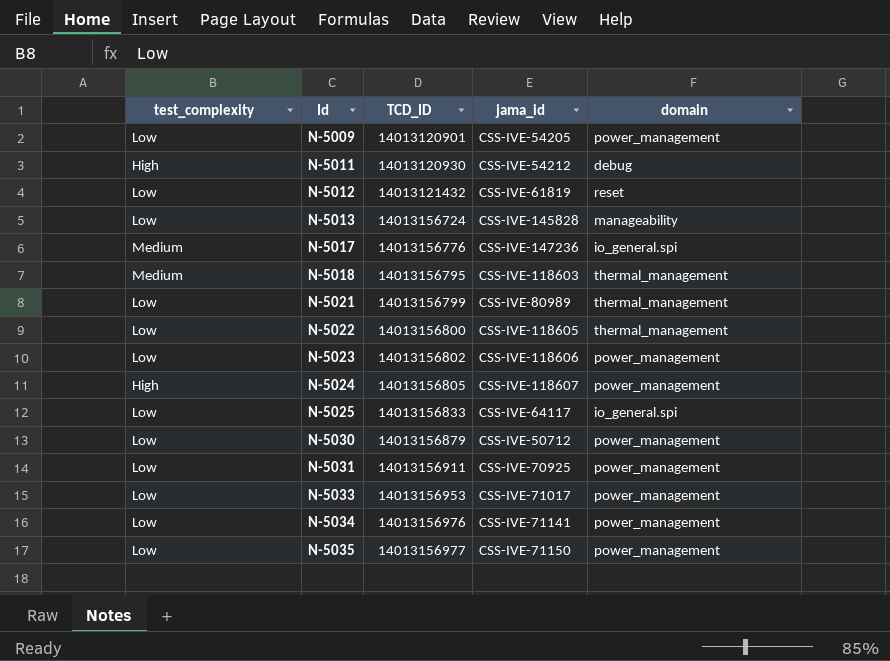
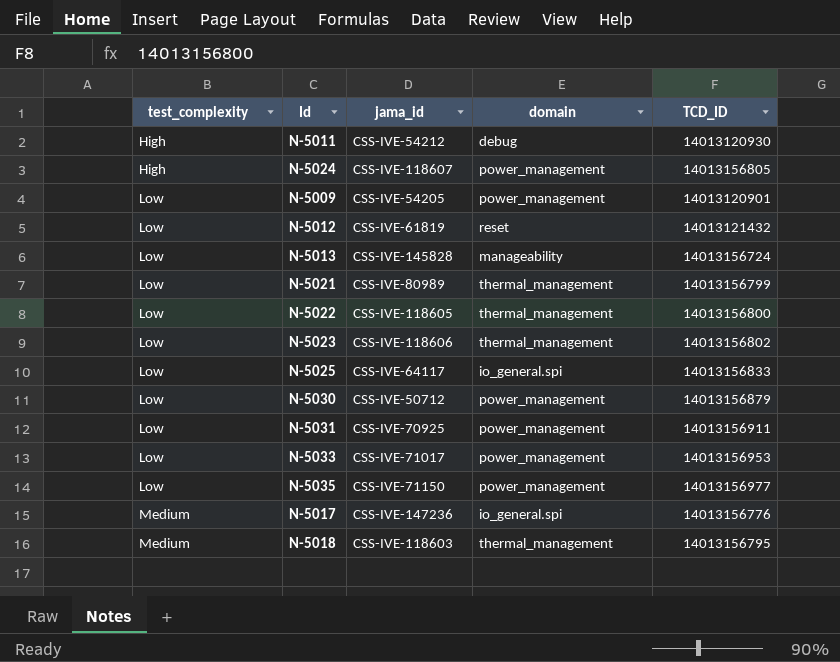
row order: Id ascending -> test_complexity ascending
column TCD_ID | position: 3 -> 5
row N-5034: Low | 14013156976 | CSS-IVE-71141 | power_management -> none
N-5023 | domain: power_management -> thermal_management

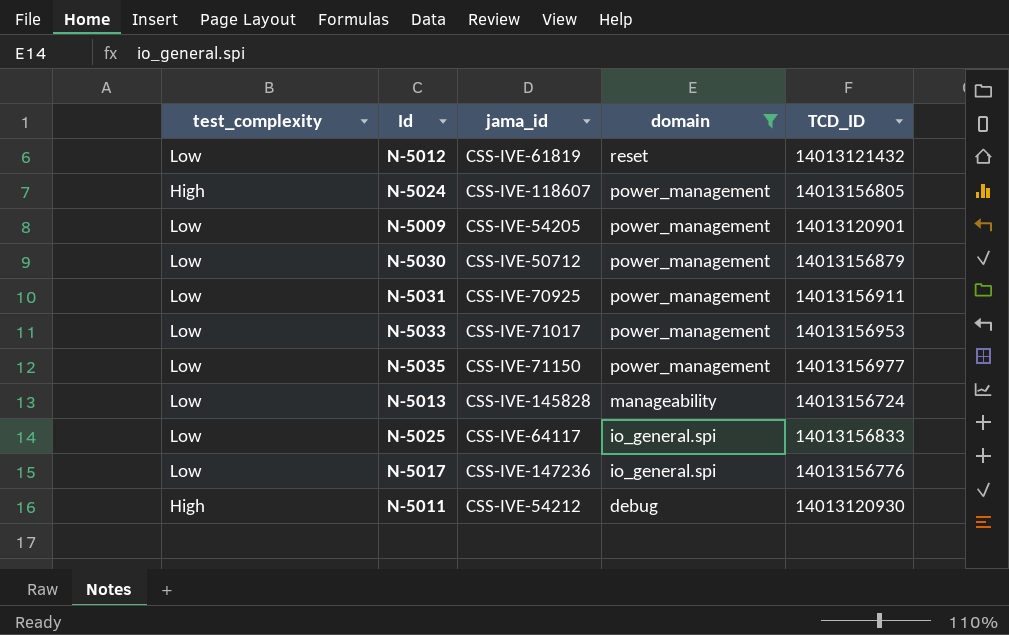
filter: none -> domain != thermal_management
row order: test_complexity ascending -> domain descending
N-5017 | test_complexity: Medium -> Low

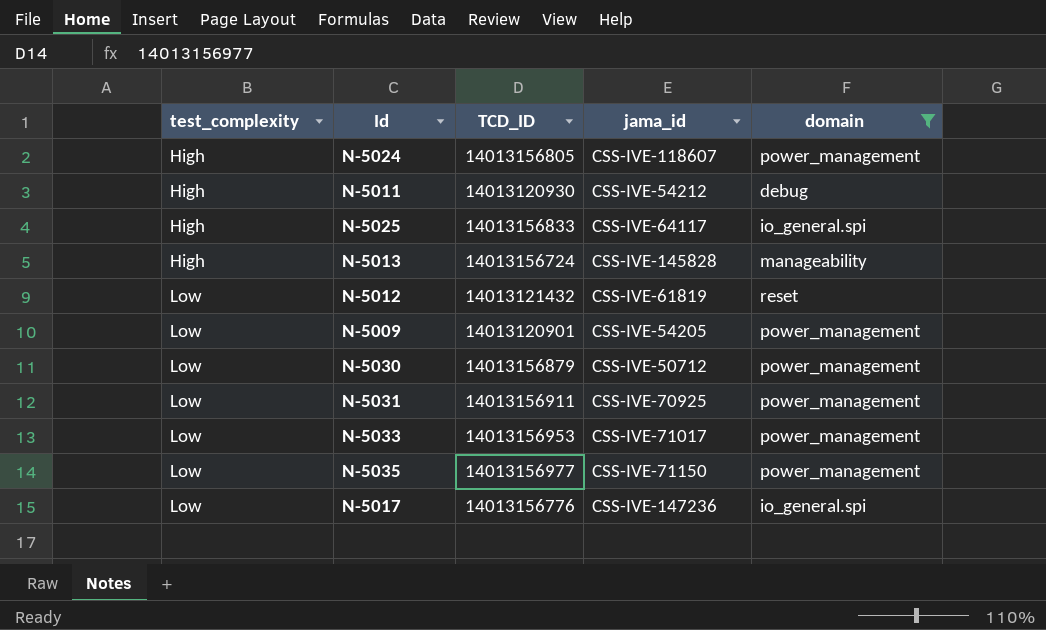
row order: domain descending -> test_complexity ascending
column TCD_ID | position: 5 -> 3
N-5025 | test_complexity: Low -> High
N-5013 | test_complexity: Low -> High

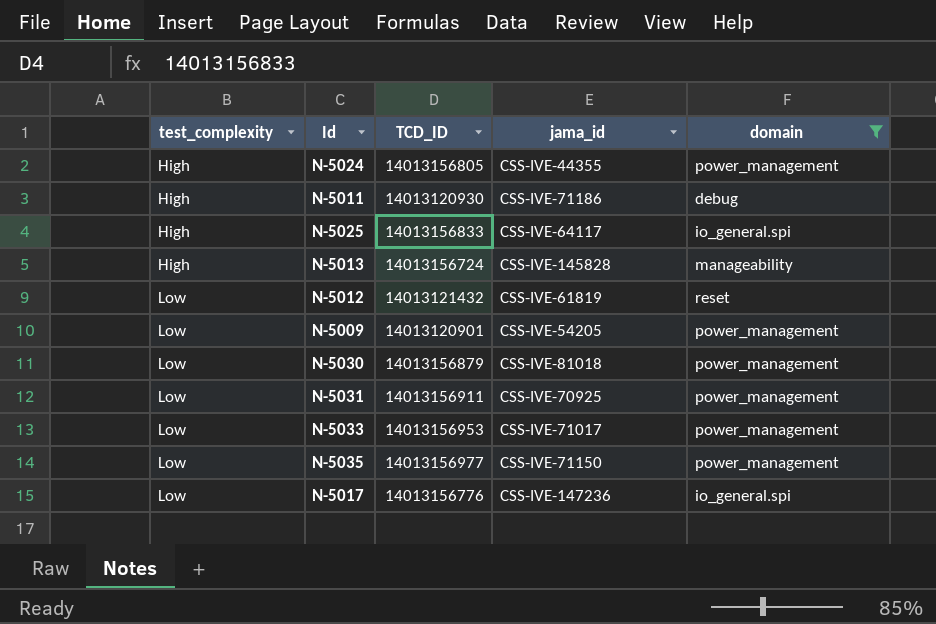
N-5024 | jama_id: CSS-IVE-118607 -> CSS-IVE-44355
N-5011 | jama_id: CSS-IVE-54212 -> CSS-IVE-71186
N-5030 | jama_id: CSS-IVE-50712 -> CSS-IVE-81018

